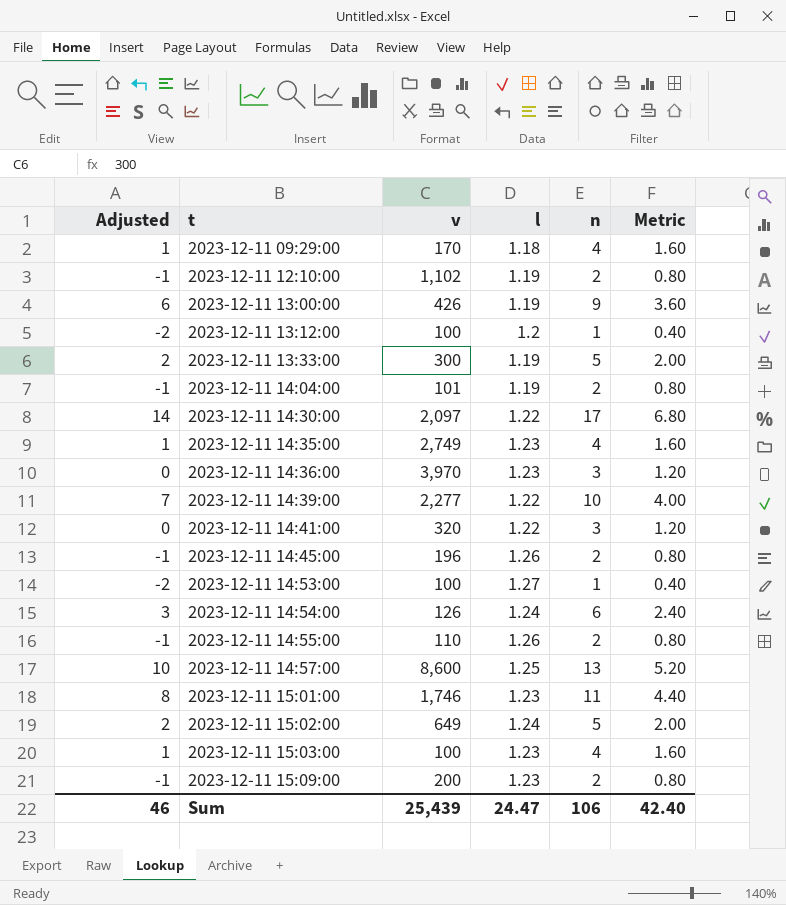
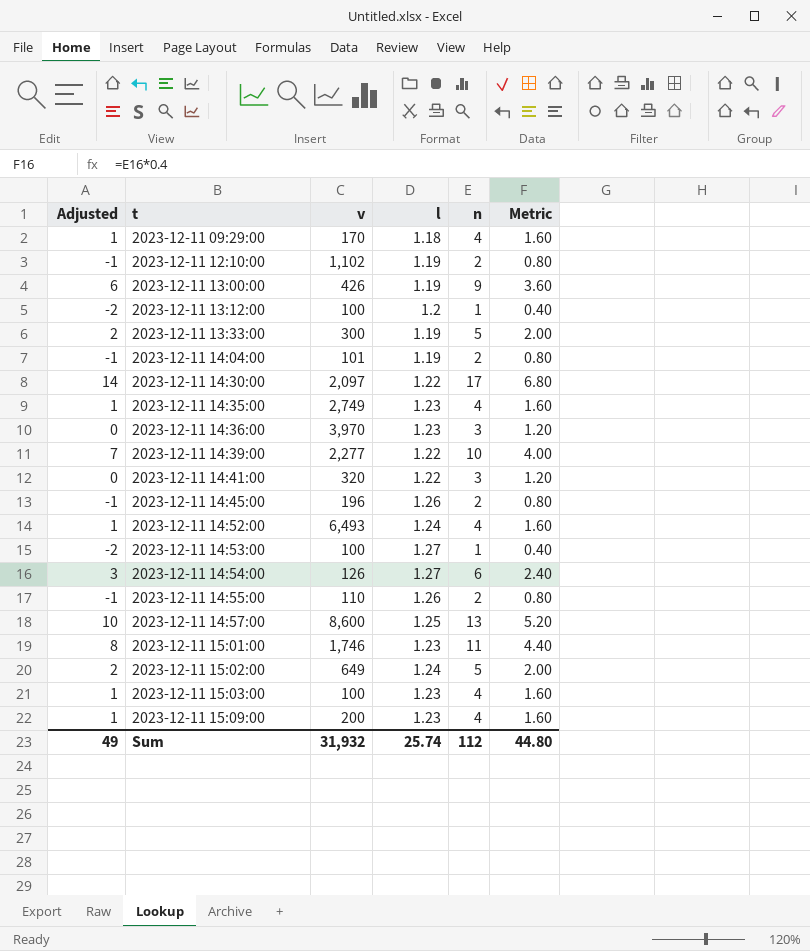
row 2023-12-11 14:52:00: none -> 1 | 6,493 | 1.24 | 4 | 1.60
2023-12-11 14:54:00 | l: 1.24 -> 1.27
2023-12-11 15:09:00 | Adjusted: -1 -> 1
2023-12-11 15:09:00 | n: 2 -> 4
2023-12-11 15:09:00 | Metric: 0.80 -> 1.60
Sum | Adjusted: 46 -> 49
Sum | v: 25,439 -> 31,932
Sum | l: 24.47 -> 25.74
Sum | n: 106 -> 112
Sum | Metric: 42.40 -> 44.80

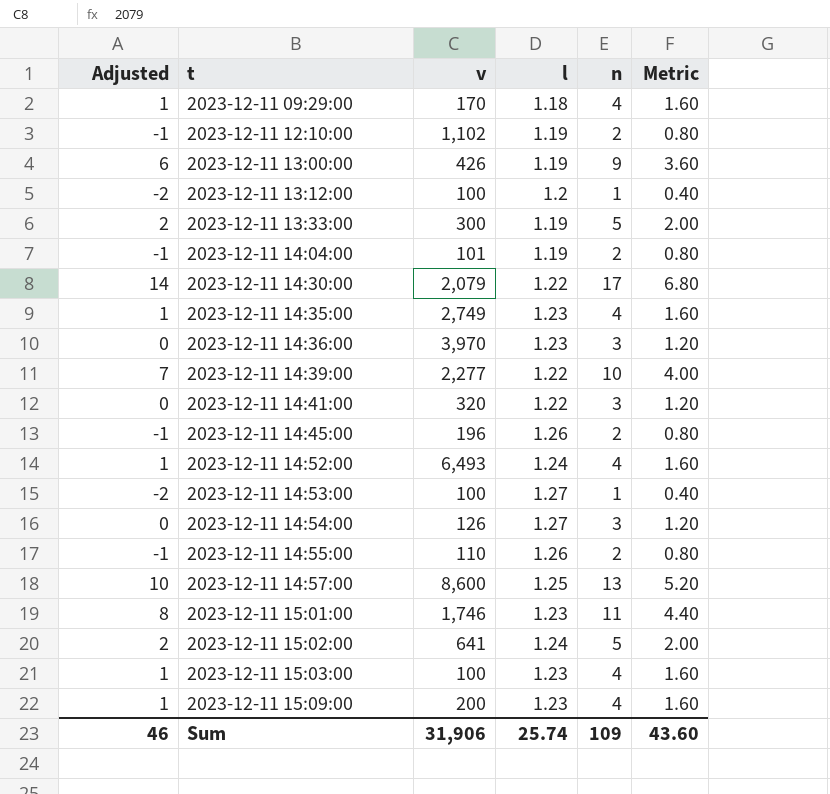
2023-12-11 14:30:00 | v: 2,097 -> 2,079
2023-12-11 14:54:00 | Adjusted: 3 -> 0
2023-12-11 14:54:00 | n: 6 -> 3
2023-12-11 14:54:00 | Metric: 2.40 -> 1.20
2023-12-11 15:02:00 | v: 649 -> 641
Sum | Adjusted: 49 -> 46
Sum | v: 31,932 -> 31,906
Sum | n: 112 -> 109
Sum | Metric: 44.80 -> 43.60

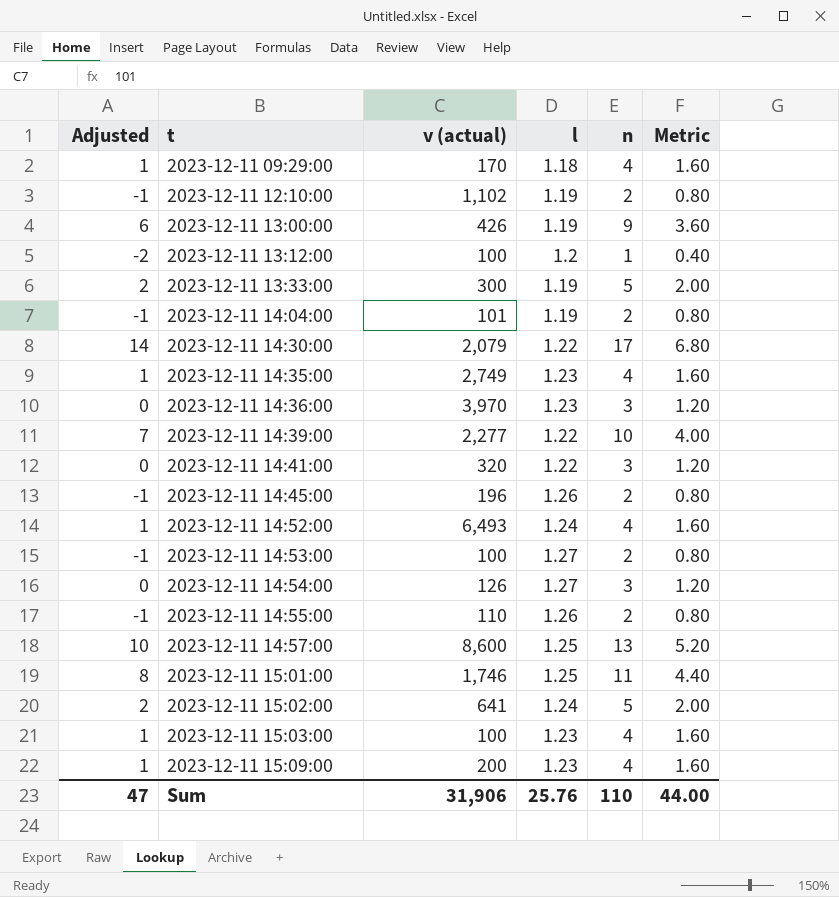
column name: v -> v (actual)
2023-12-11 14:53:00 | Adjusted: -2 -> -1
2023-12-11 14:53:00 | n: 1 -> 2
2023-12-11 14:53:00 | Metric: 0.40 -> 0.80
2023-12-11 15:01:00 | l: 1.23 -> 1.25
Sum | Adjusted: 46 -> 47
Sum | l: 25.74 -> 25.76
Sum | n: 109 -> 110
Sum | Metric: 43.60 -> 44.00

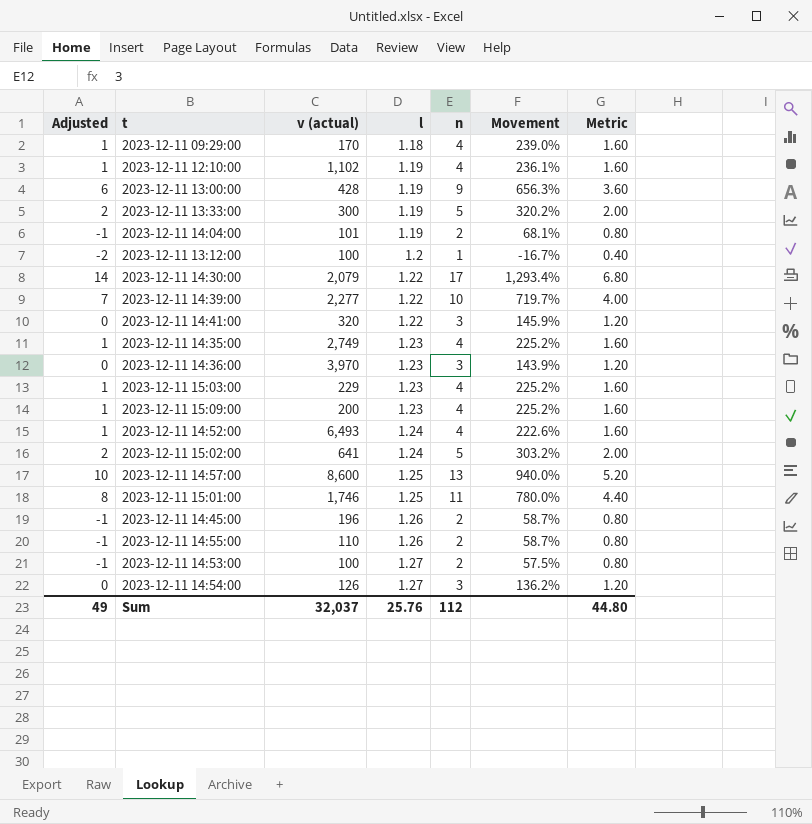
row order: t ascending -> l ascending
column Movement | formula: none -> ([n] - [l]) / [l]
2023-12-11 12:10:00 | Adjusted: -1 -> 1
2023-12-11 12:10:00 | n: 2 -> 4
2023-12-11 12:10:00 | Metric: 0.80 -> 1.60
2023-12-11 13:00:00 | v (actual): 426 -> 428
2023-12-11 15:03:00 | v (actual): 100 -> 229
Sum | Adjusted: 47 -> 49
Sum | v (actual): 31,906 -> 32,037
Sum | n: 110 -> 112
Sum | Metric: 44.00 -> 44.80

